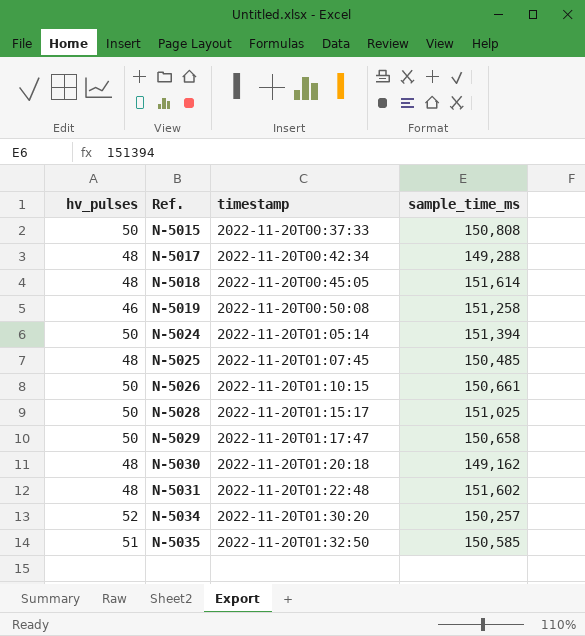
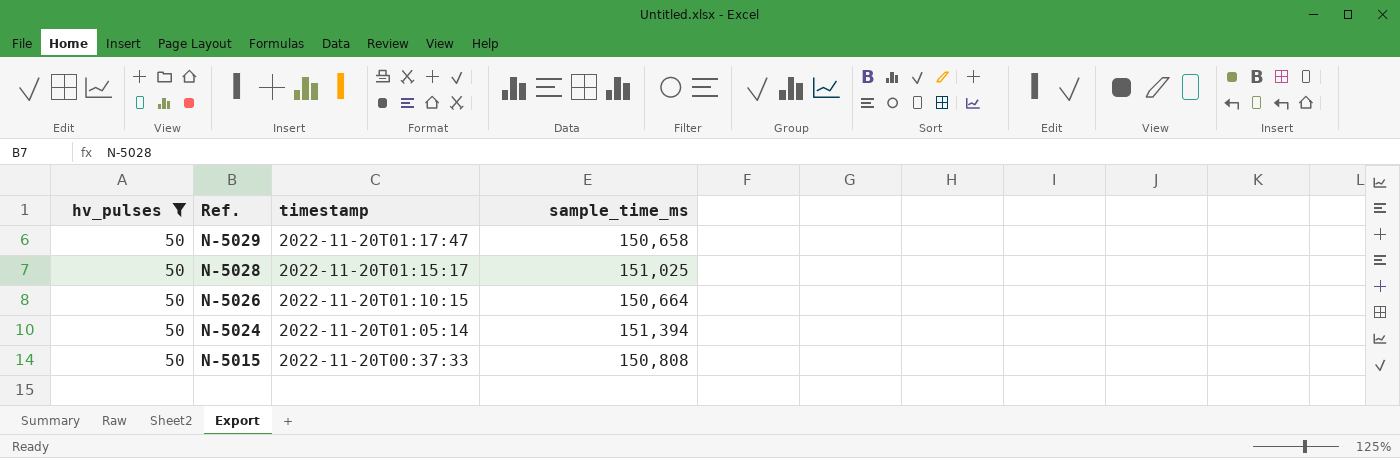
filter: none -> hv_pulses = 50
row order: Ref. ascending -> Ref. descending
N-5026 | sample_time_ms: 150,661 -> 150,664

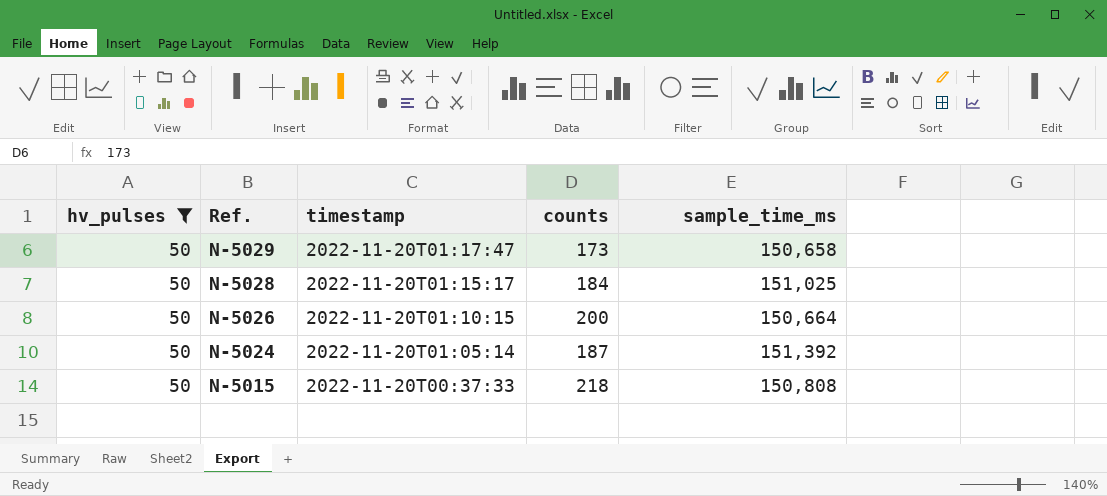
column counts | position: none -> 4
N-5024 | sample_time_ms: 151,394 -> 151,392

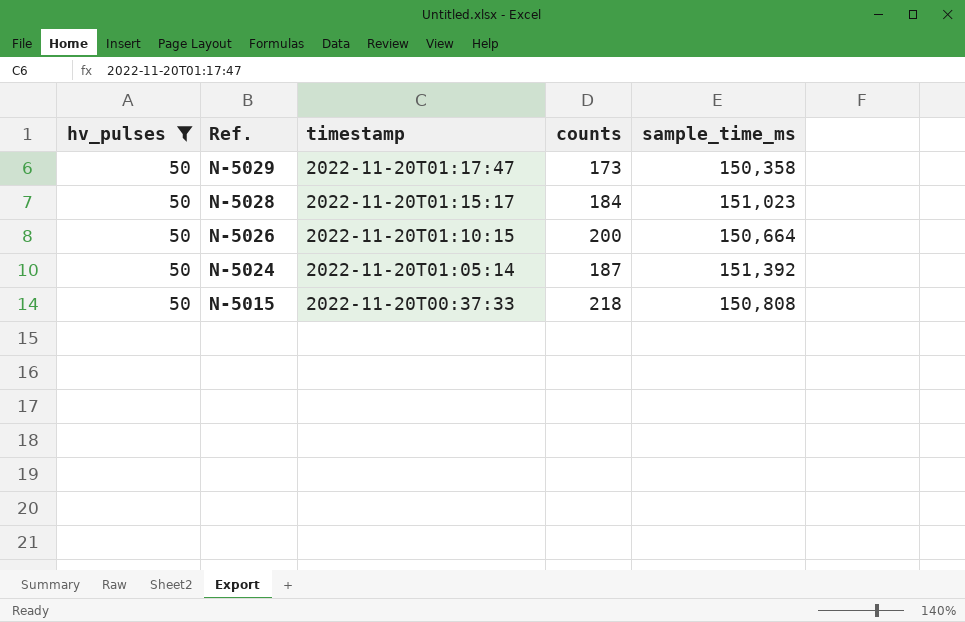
N-5029 | sample_time_ms: 150,658 -> 150,358
N-5028 | sample_time_ms: 151,025 -> 151,023

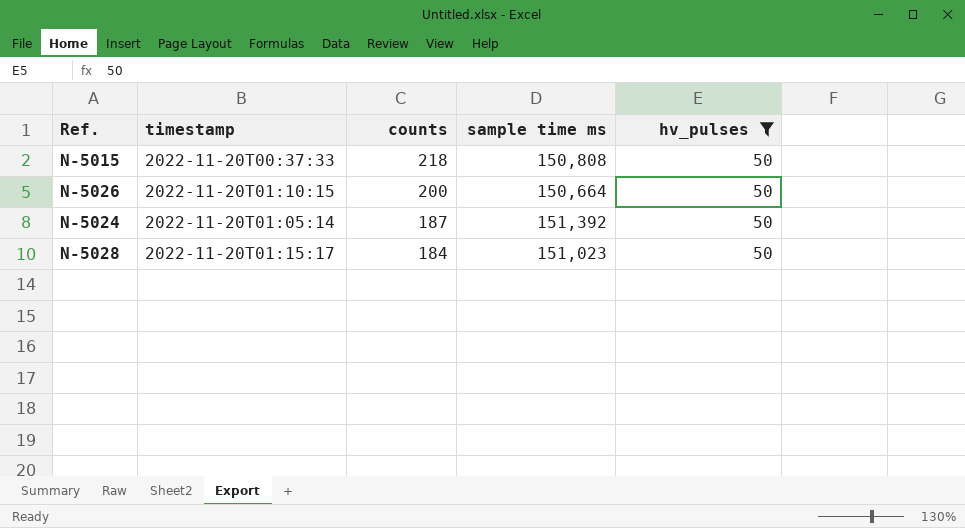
row order: Ref. descending -> counts descending
column name: sample_time_ms -> sample time ms
column hv_pulses | position: 1 -> 5
row N-5029: 50 | 2022-11-20T01:17:47 | 173 | 150,358 -> none

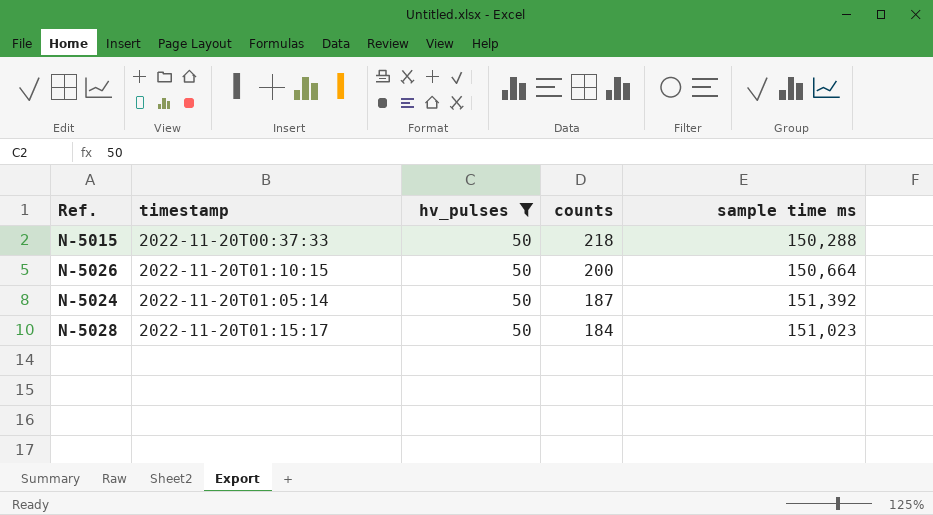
column hv_pulses | position: 5 -> 3
N-5015 | sample time ms: 150,808 -> 150,288

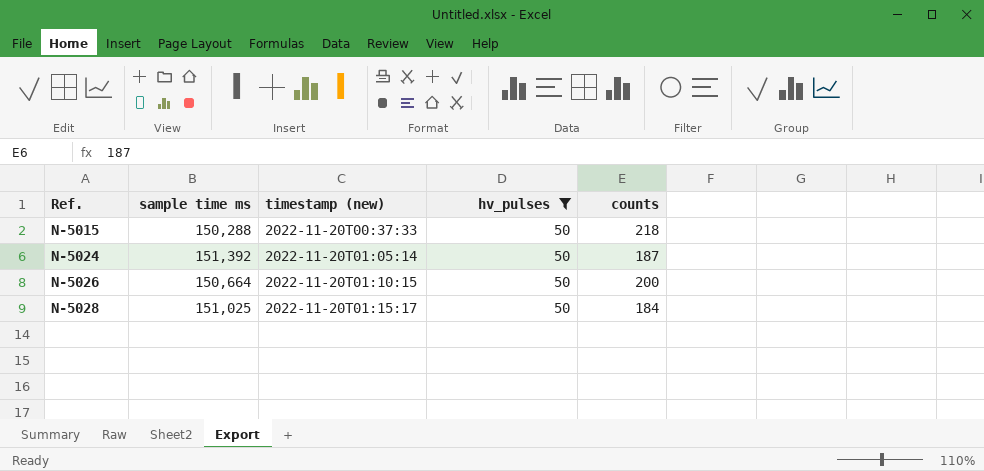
row order: counts descending -> Ref. ascending
column sample time ms | position: 5 -> 2
column name: timestamp -> timestamp (new)
N-5028 | sample time ms: 151,023 -> 151,025

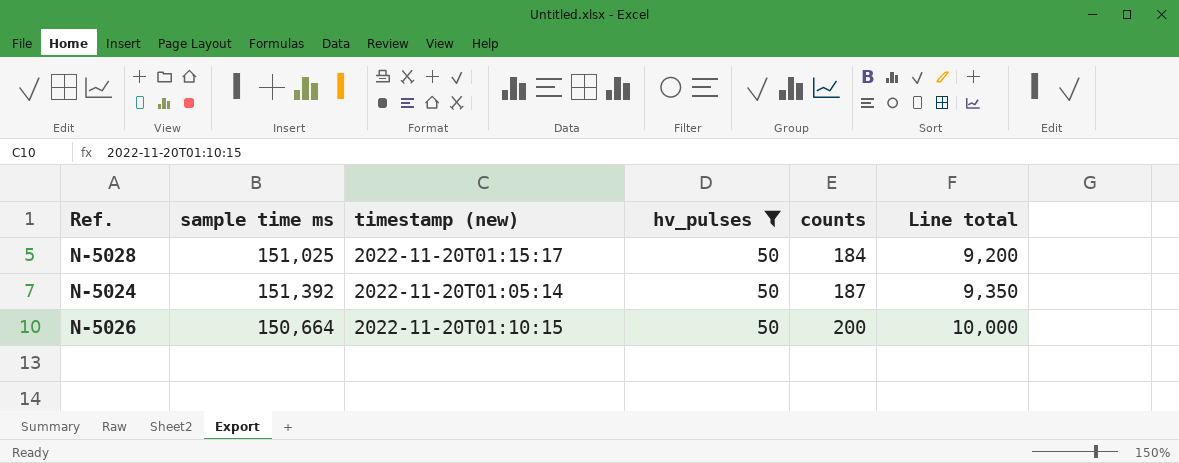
row order: Ref. ascending -> counts ascending
column Line total | formula: none -> [hv_pulses] * [counts]
row N-5015: 150,288 | 2022-11-20T00:37:33 | 50 | 218 -> none

